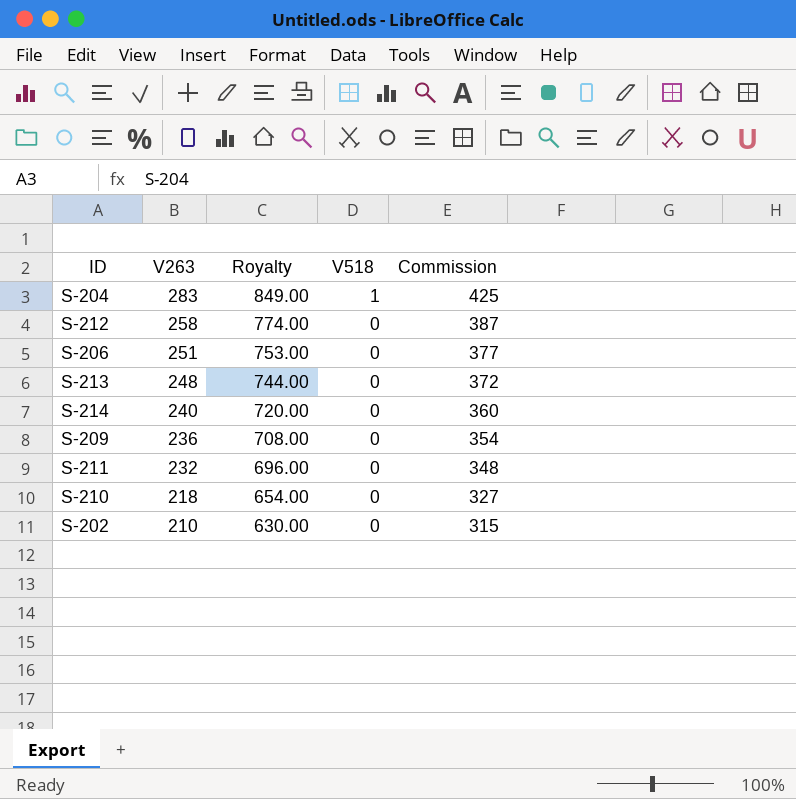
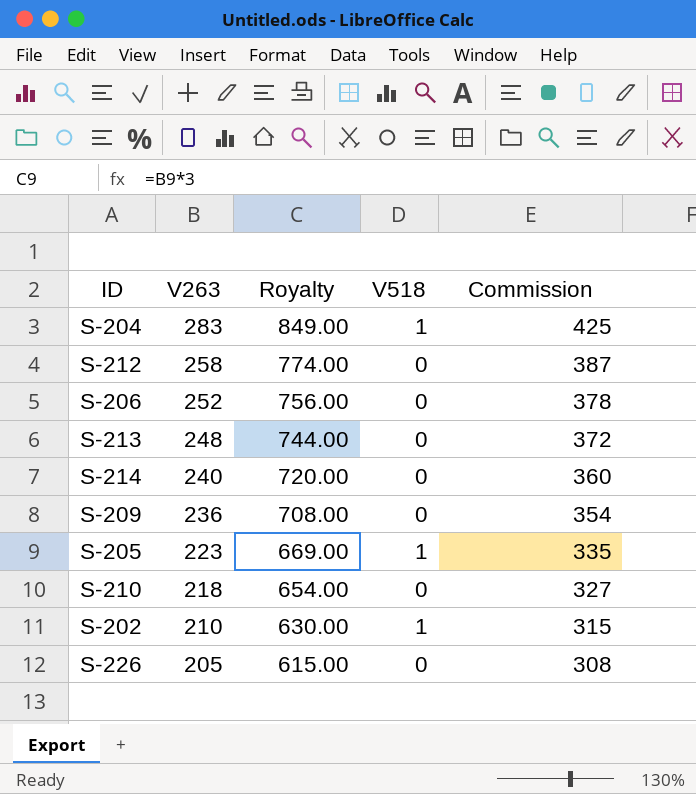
row S-211: 232 | 696.00 | 0 | 348 -> none
S-206 | V263: 251 -> 252
S-206 | Royalty: 753.00 -> 756.00
S-206 | Commission: 377 -> 378
row S-205: none -> 223 | 669.00 | 1 | 335
S-202 | V518: 0 -> 1
row S-226: none -> 205 | 615.00 | 0 | 308

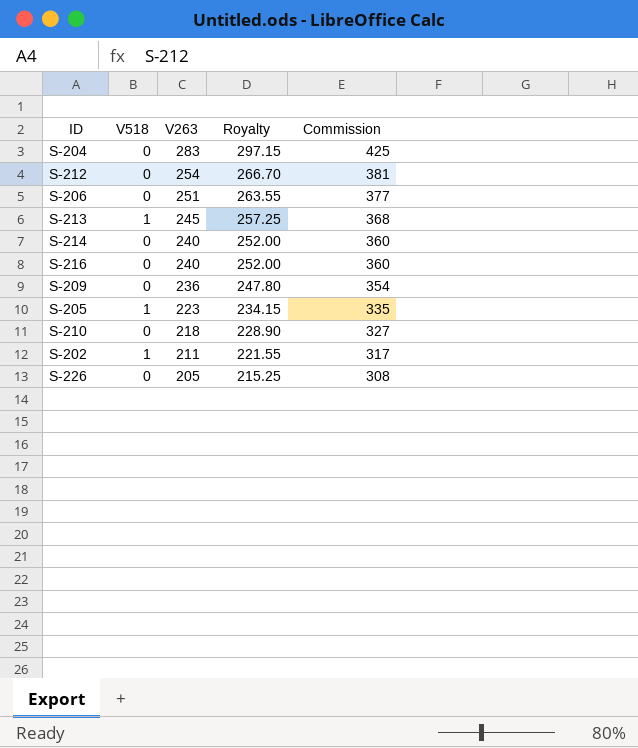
column V518 | position: 4 -> 2
column Royalty | formula: [V263] * 3 -> [V263] * 1.05
S-204 | V518: 1 -> 0
S-212 | V263: 258 -> 254
S-212 | Commission: 387 -> 381
S-206 | V263: 252 -> 251
S-206 | Commission: 378 -> 377
S-213 | V518: 0 -> 1
S-213 | V263: 248 -> 245
S-213 | Commission: 372 -> 368
row S-216: none -> 0 | 240 | 252.00 | 360
S-202 | V263: 210 -> 211
S-202 | Commission: 315 -> 317

